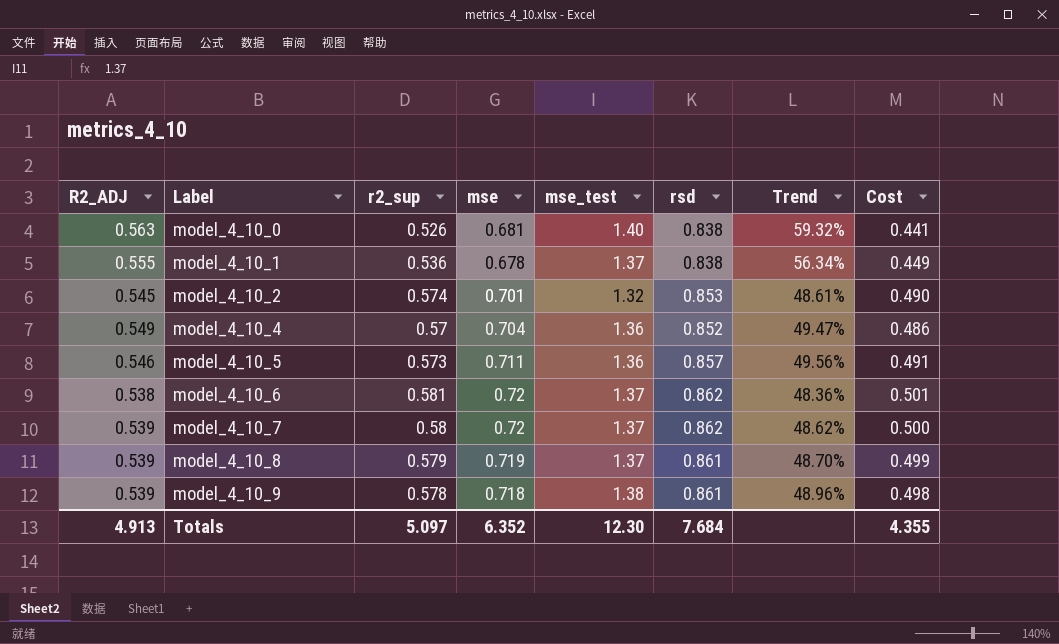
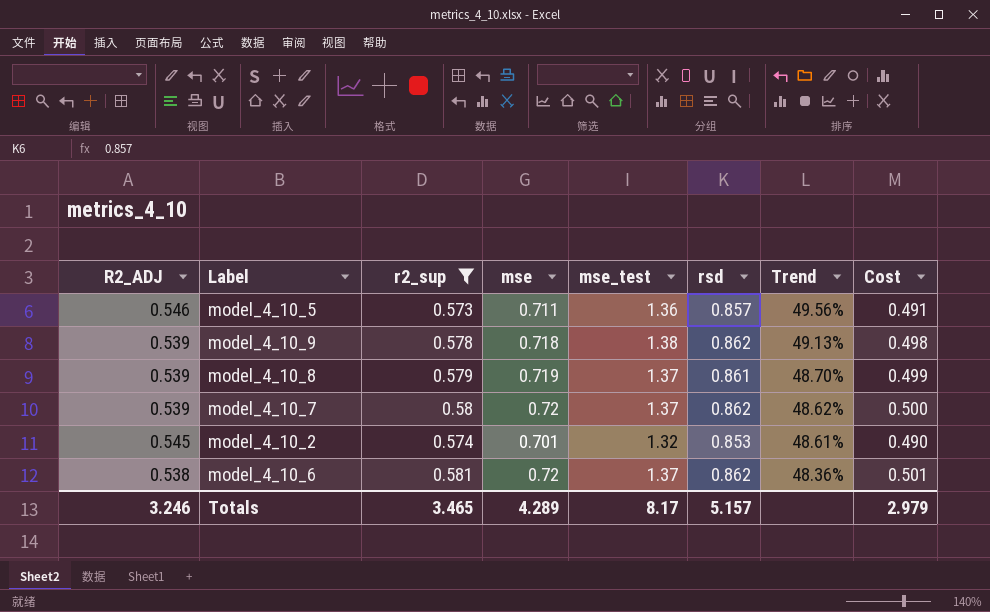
filter: none -> r2_sup >= 0.573
row order: Label ascending -> Trend descending
model_4_10_9 | rsd: 0.861 -> 0.862
model_4_10_9 | Trend: 48.96% -> 49.13%
Totals | R2_ADJ: 4.913 -> 3.246
Totals | r2_sup: 5.097 -> 3.465
Totals | mse: 6.352 -> 4.289
Totals | mse_test: 12.30 -> 8.17
Totals | rsd: 7.684 -> 5.157
Totals | Cost: 4.355 -> 2.979

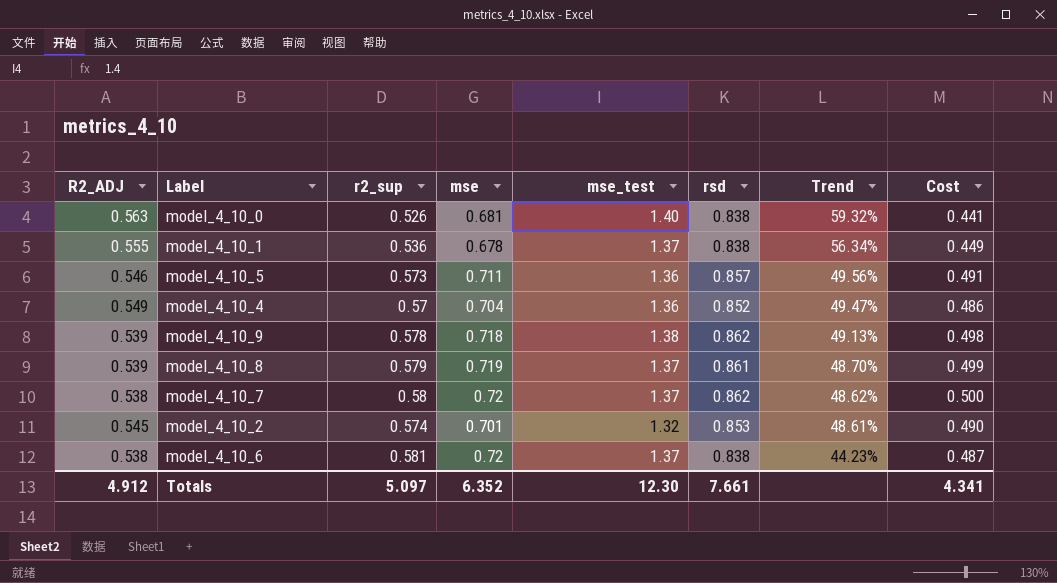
filter: r2_sup >= 0.573 -> none
model_4_10_7 | R2_ADJ: 0.539 -> 0.538
model_4_10_6 | rsd: 0.862 -> 0.838
model_4_10_6 | Trend: 48.36% -> 44.23%
model_4_10_6 | Cost: 0.501 -> 0.487
Totals | R2_ADJ: 3.246 -> 4.912
Totals | r2_sup: 3.465 -> 5.097
Totals | mse: 4.289 -> 6.352
Totals | mse_test: 8.17 -> 12.30
Totals | rsd: 5.157 -> 7.661
Totals | Cost: 2.979 -> 4.341

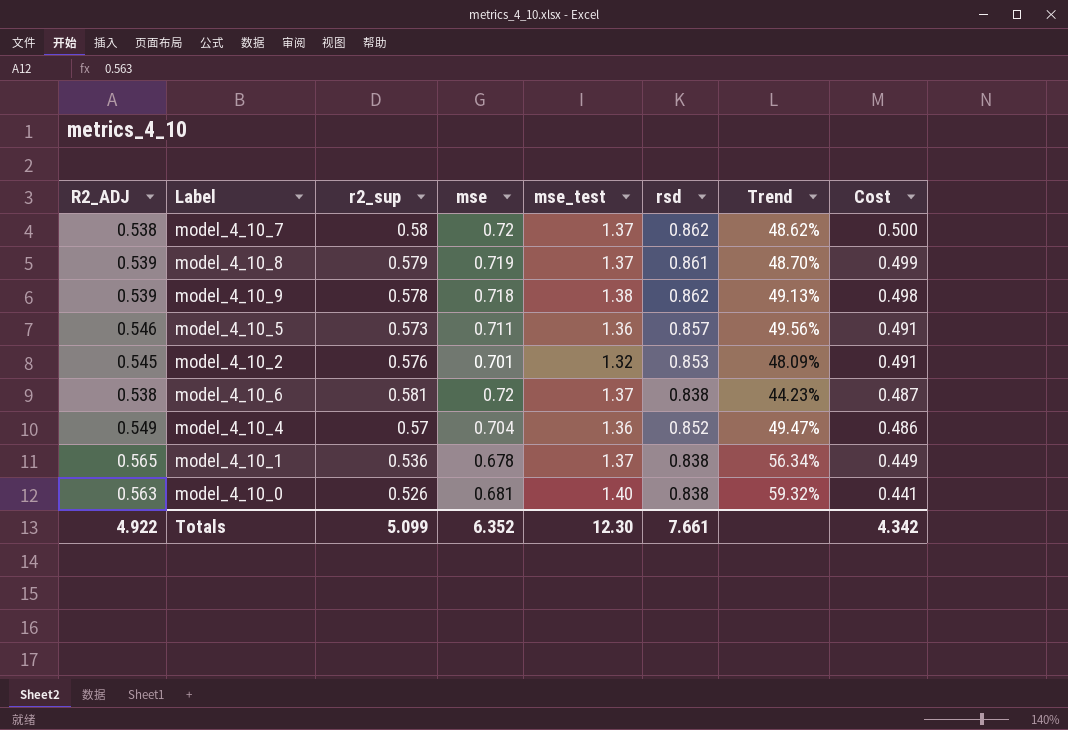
row order: Trend descending -> Cost descending
model_4_10_2 | r2_sup: 0.574 -> 0.576
model_4_10_2 | Trend: 48.61% -> 48.09%
model_4_10_2 | Cost: 0.490 -> 0.491
model_4_10_1 | R2_ADJ: 0.555 -> 0.565
Totals | R2_ADJ: 4.912 -> 4.922
Totals | r2_sup: 5.097 -> 5.099
Totals | Cost: 4.341 -> 4.342

